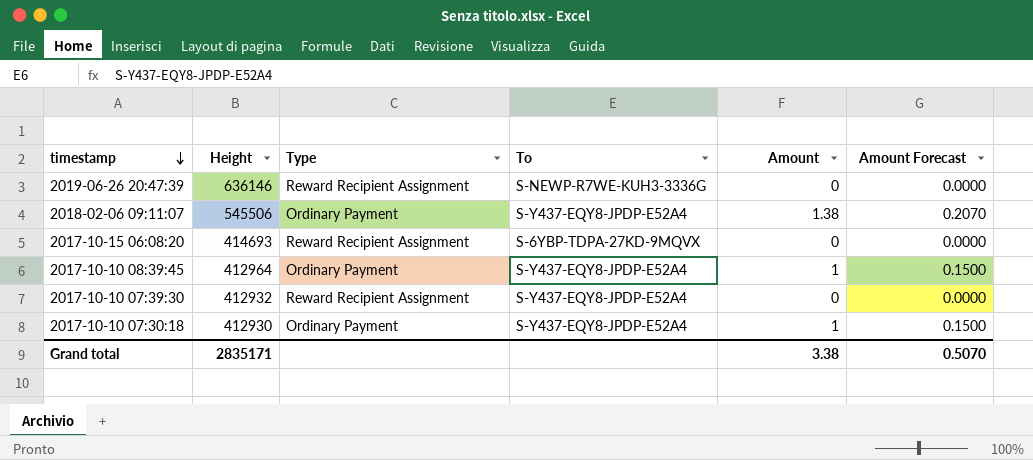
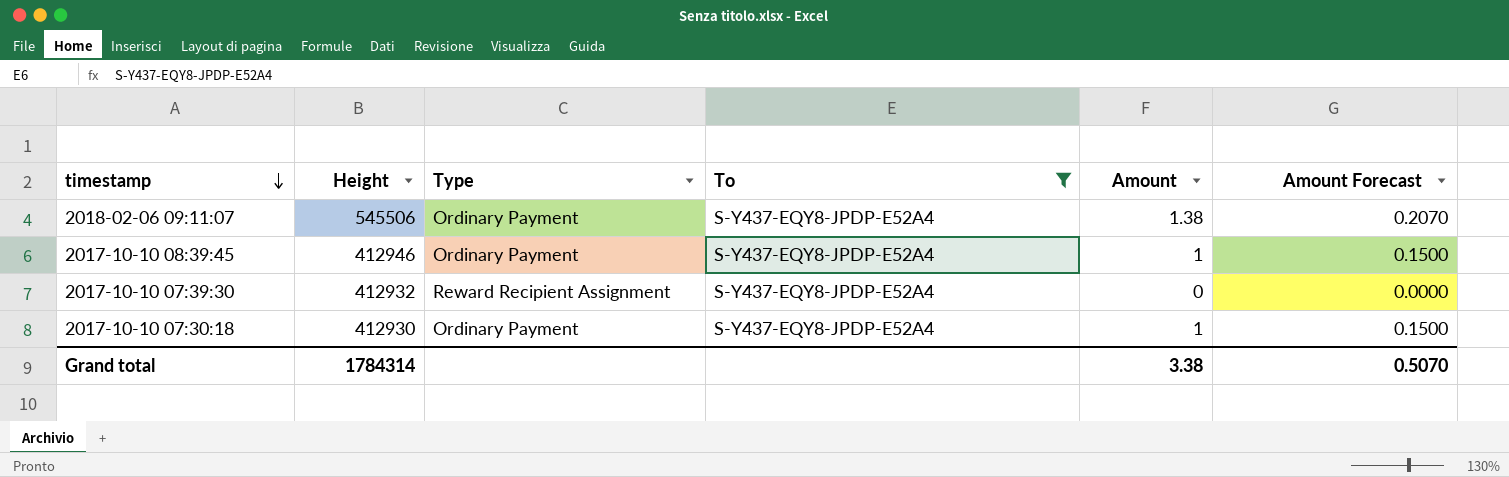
filter: none -> To = S-Y437-EQY8-JPDP-E52A4
2017-10-10 08:39:45 | Height: 412964 -> 412946
Grand total | Height: 2835171 -> 1784314

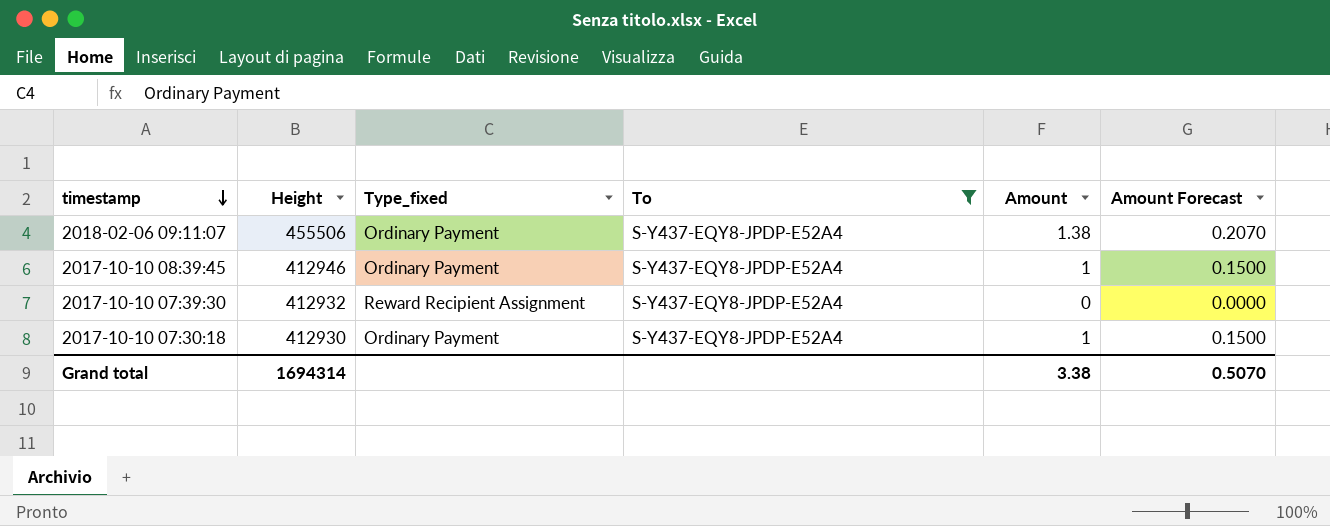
column name: Type -> Type_fixed
2018-02-06 09:11:07 | Height: 545506 -> 455506
Grand total | Height: 1784314 -> 1694314

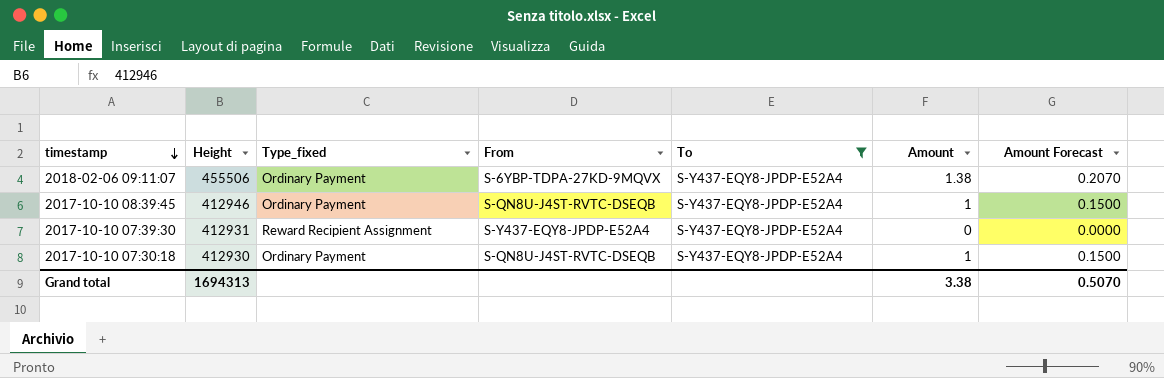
column From | position: none -> 4
2017-10-10 07:39:30 | Height: 412932 -> 412931
Grand total | Height: 1694314 -> 1694313

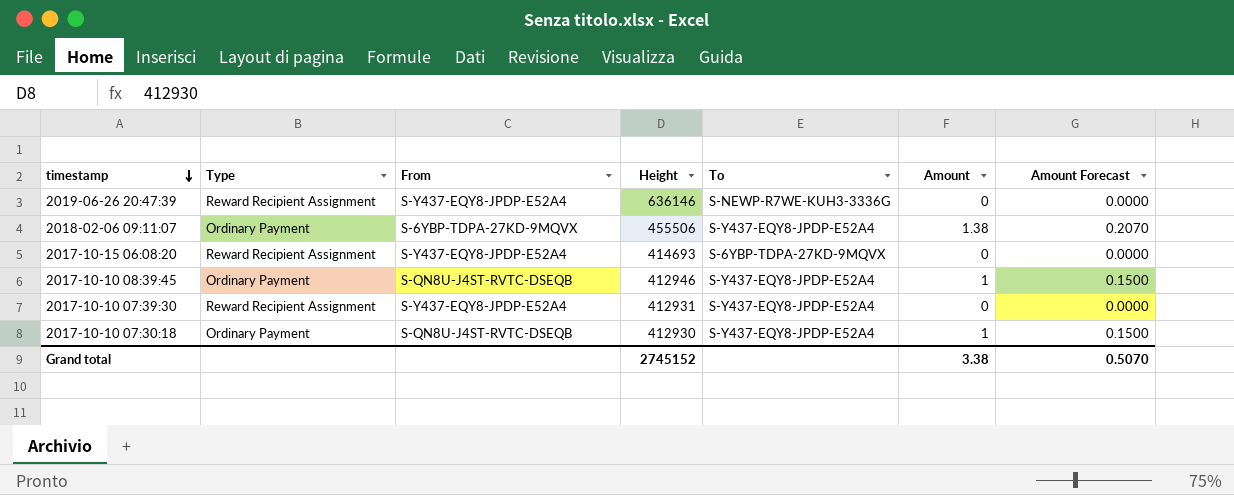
filter: To = S-Y437-EQY8-JPDP-E52A4 -> none
column name: Type_fixed -> Type
column Height | position: 2 -> 4
Grand total | Height: 1694313 -> 2745152

